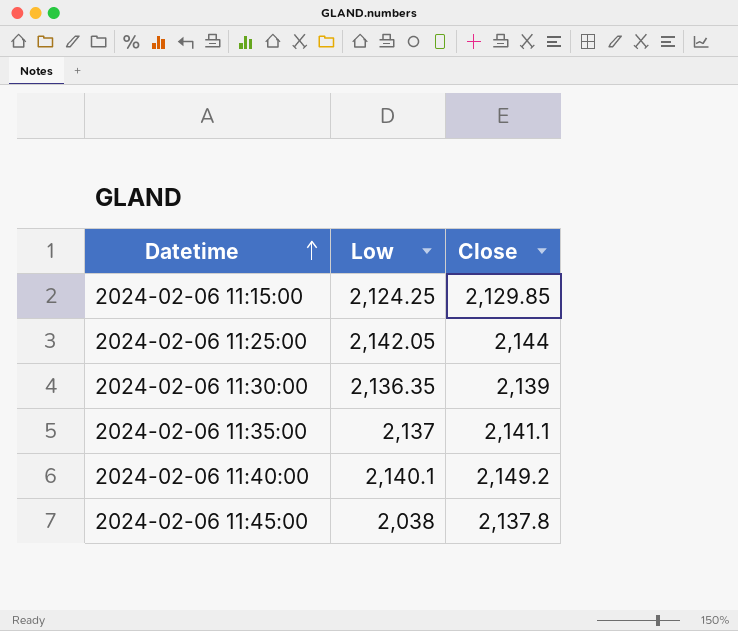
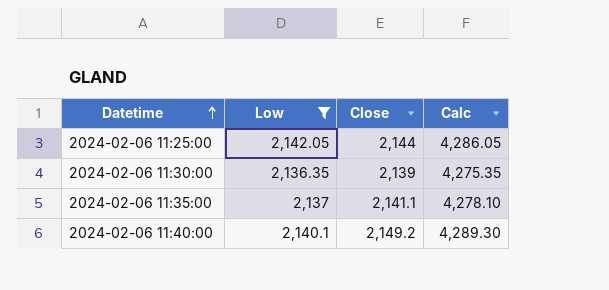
filter: none -> Low >= 2,136.35
column Calc | formula: none -> [Low] + [Close]

